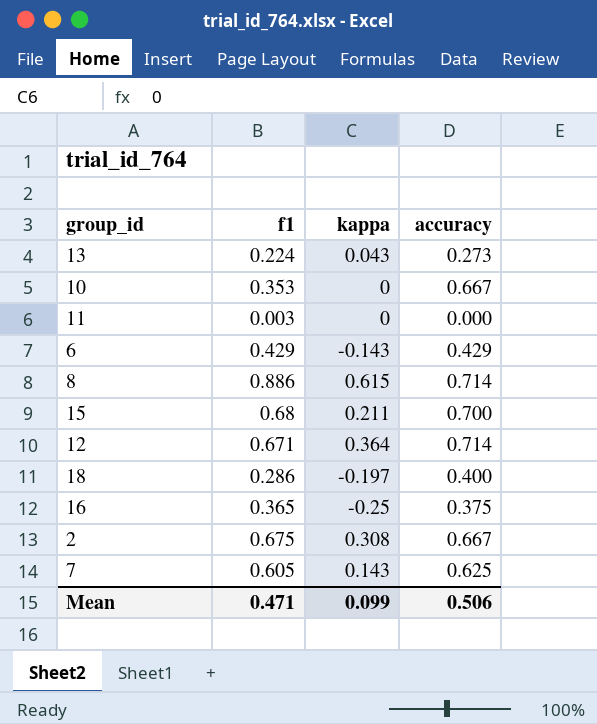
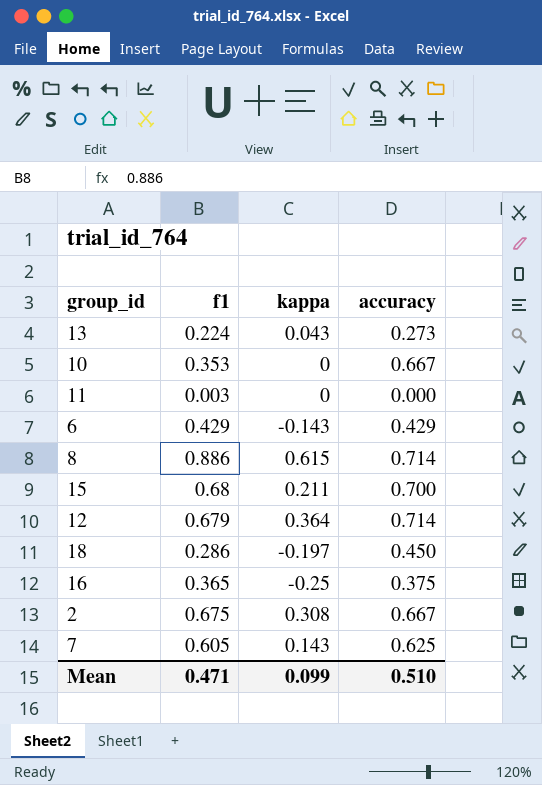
12 | f1: 0.671 -> 0.679
18 | accuracy: 0.400 -> 0.450
Mean | accuracy: 0.506 -> 0.510

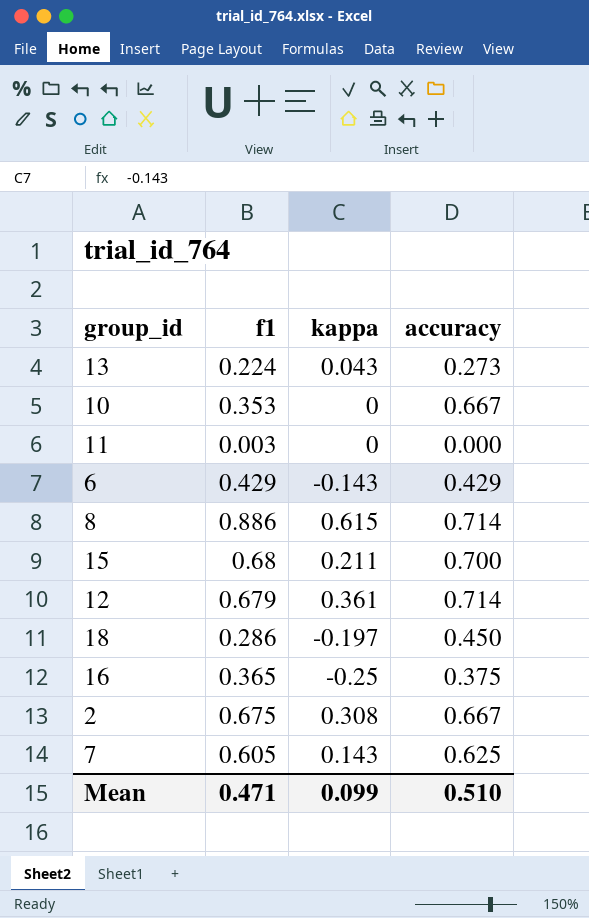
12 | kappa: 0.364 -> 0.361

